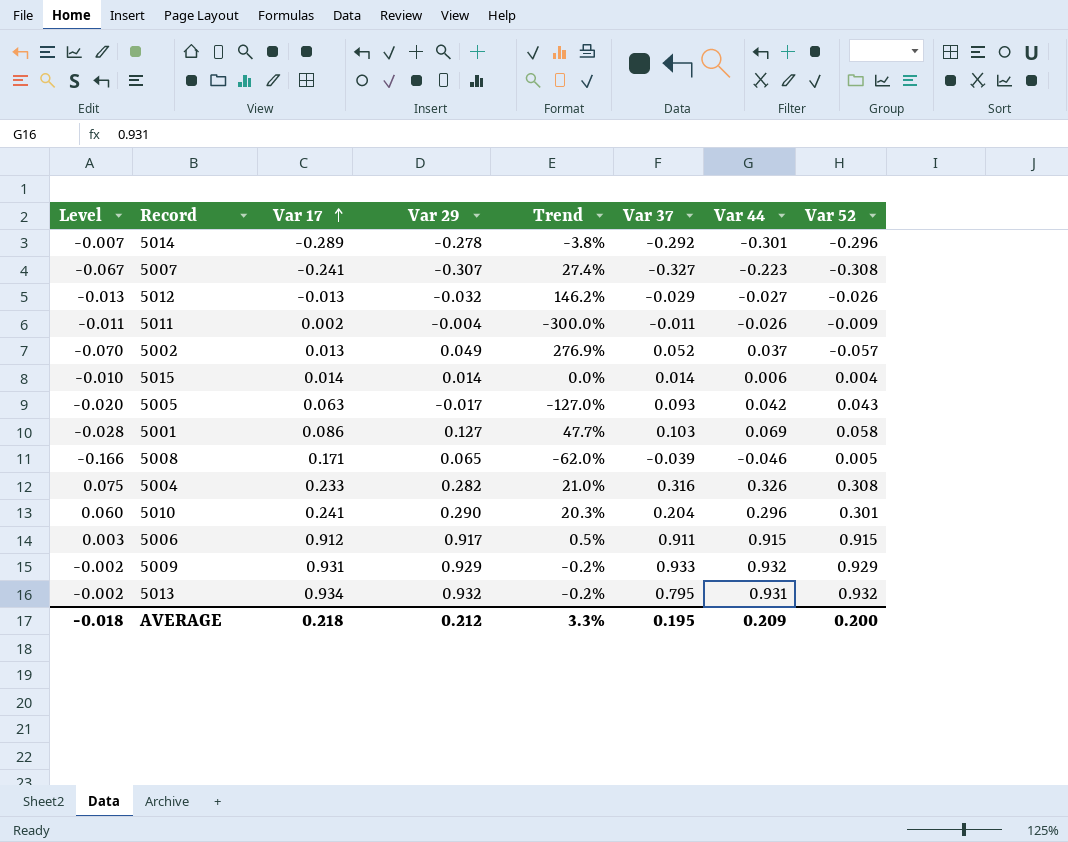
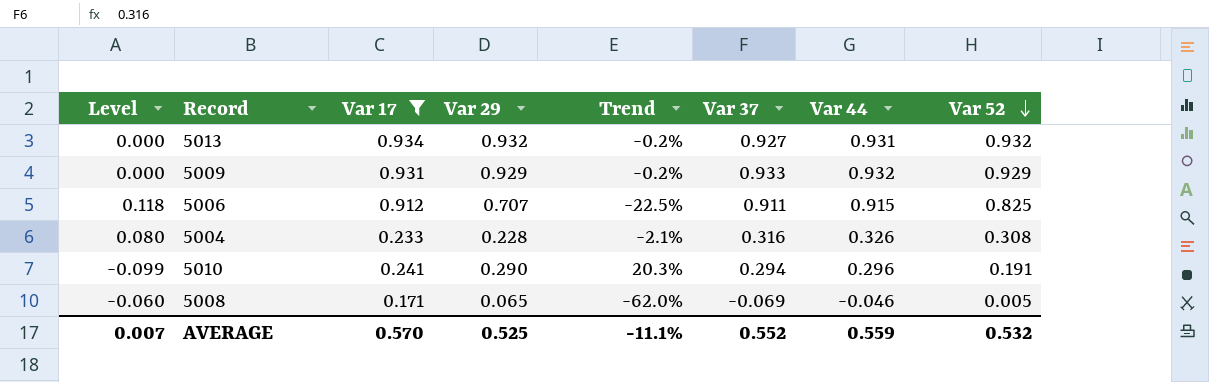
filter: none -> Var 17 >= 0.171
row order: Var 17 ascending -> Var 52 descending
column Level | formula: [Var 52] - [Var 17] -> [Var 52] - [Var 29]
5013 | Var 37: 0.795 -> 0.927
5006 | Var 29: 0.917 -> 0.707
5006 | Trend: 0.5% -> -22.5%
5006 | Var 52: 0.915 -> 0.825
5004 | Var 29: 0.282 -> 0.228
5004 | Trend: 21.0% -> -2.1%
5010 | Var 37: 0.204 -> 0.294
5010 | Var 52: 0.301 -> 0.191
5008 | Var 37: -0.039 -> -0.069
AVERAGE | Level: -0.018 -> 0.007
AVERAGE | Var 17: 0.218 -> 0.570
AVERAGE | Var 29: 0.212 -> 0.525
AVERAGE | Trend: 3.3% -> -11.1%
AVERAGE | Var 37: 0.195 -> 0.552
AVERAGE | Var 44: 0.209 -> 0.559
AVERAGE | Var 52: 0.200 -> 0.532

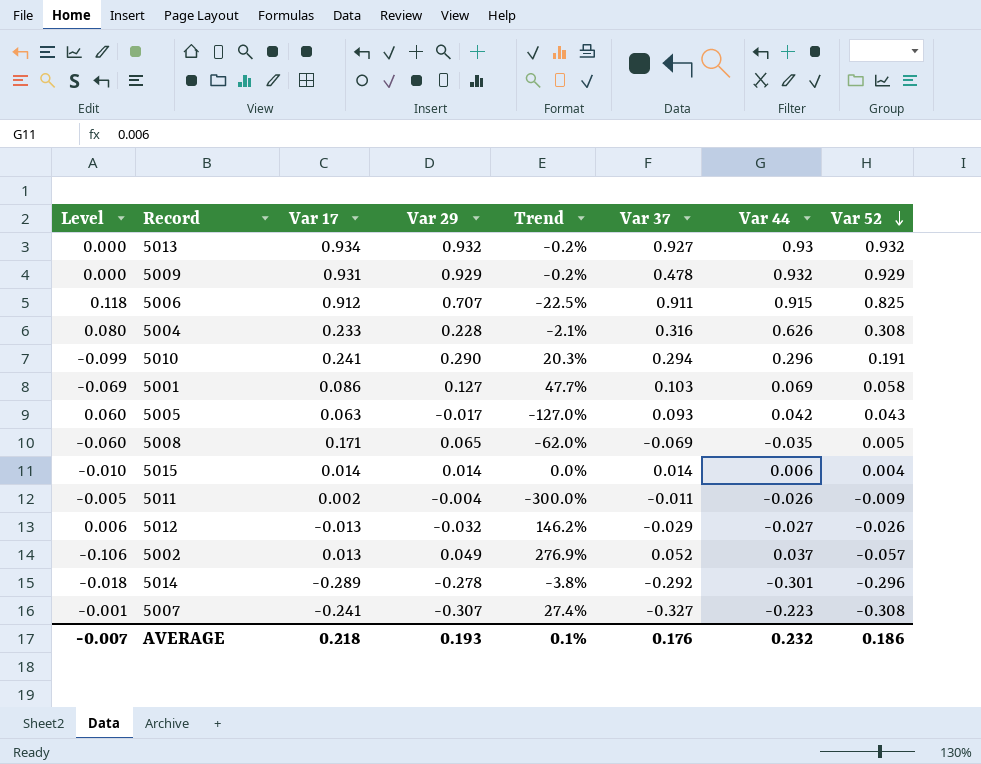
filter: Var 17 >= 0.171 -> none
5013 | Var 44: 0.931 -> 0.93
5009 | Var 37: 0.933 -> 0.478
5004 | Var 44: 0.326 -> 0.626
5008 | Var 44: -0.046 -> -0.035
AVERAGE | Level: 0.007 -> -0.007
AVERAGE | Var 17: 0.570 -> 0.218
AVERAGE | Var 29: 0.525 -> 0.193
AVERAGE | Trend: -11.1% -> 0.1%
AVERAGE | Var 37: 0.552 -> 0.176
AVERAGE | Var 44: 0.559 -> 0.232
AVERAGE | Var 52: 0.532 -> 0.186

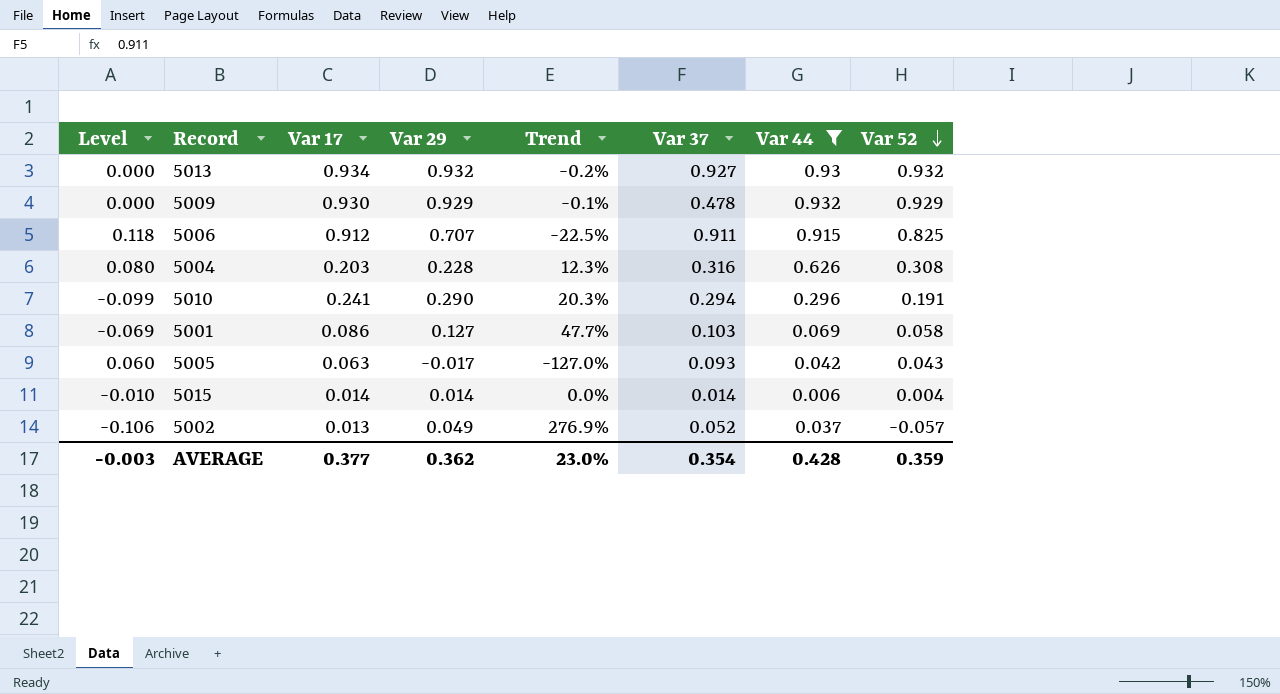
filter: none -> Var 44 >= 0.006
5009 | Var 17: 0.931 -> 0.930
5009 | Trend: -0.2% -> -0.1%
5004 | Var 17: 0.233 -> 0.203
5004 | Trend: -2.1% -> 12.3%
AVERAGE | Level: -0.007 -> -0.003
AVERAGE | Var 17: 0.218 -> 0.377
AVERAGE | Var 29: 0.193 -> 0.362
AVERAGE | Trend: 0.1% -> 23.0%
AVERAGE | Var 37: 0.176 -> 0.354
AVERAGE | Var 44: 0.232 -> 0.428
AVERAGE | Var 52: 0.186 -> 0.359

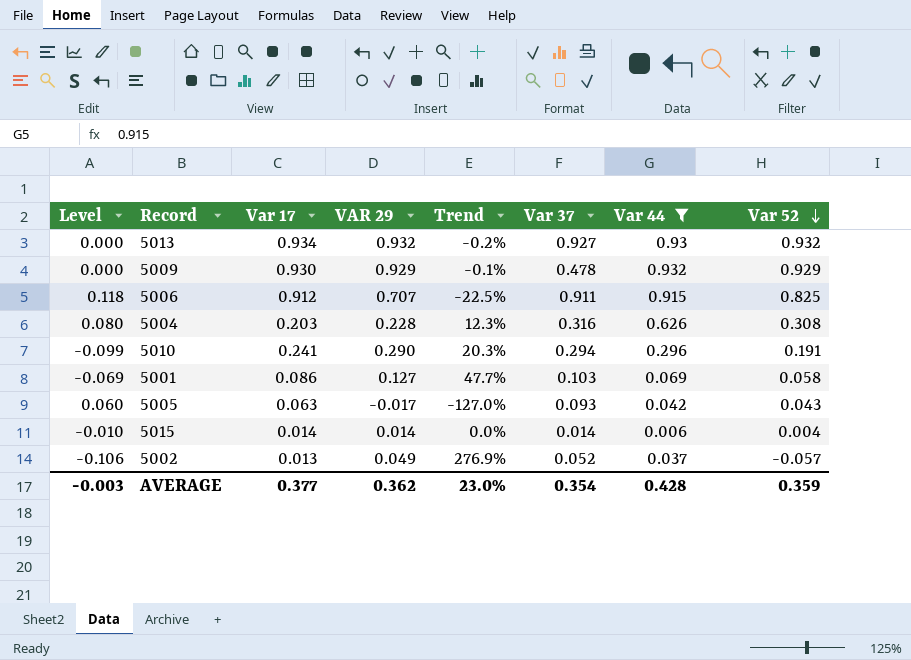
column name: Var 29 -> VAR 29

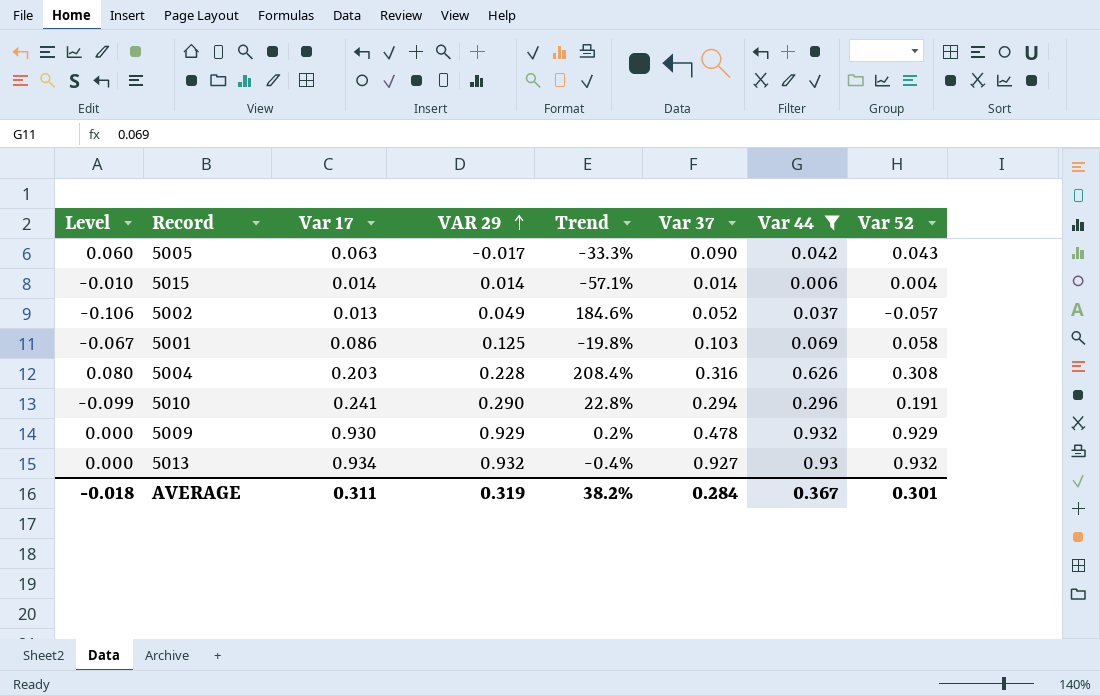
row order: Var 52 descending -> VAR 29 ascending
column Trend | formula: ([VAR 29] - [Var 17]) / [Var 17] -> ([Var 44] - [Var 17]) / [Var 17]
row 5006: 0.118 | 0.912 | 0.707 | -22.5% | 0.911 | 0.915 | 0.825 -> none
5005 | Var 37: 0.093 -> 0.090
5001 | Level: -0.069 -> -0.067
5001 | VAR 29: 0.127 -> 0.125
AVERAGE | Level: -0.003 -> -0.018
AVERAGE | Var 17: 0.377 -> 0.311
AVERAGE | VAR 29: 0.362 -> 0.319
AVERAGE | Trend: 23.0% -> 38.2%
AVERAGE | Var 37: 0.354 -> 0.284
AVERAGE | Var 44: 0.428 -> 0.367
AVERAGE | Var 52: 0.359 -> 0.301

